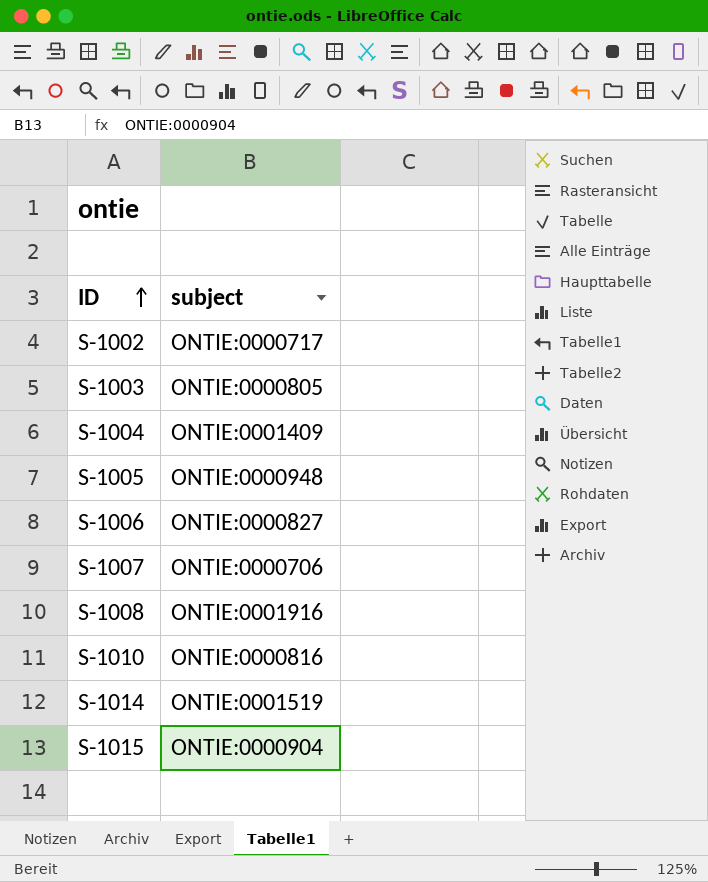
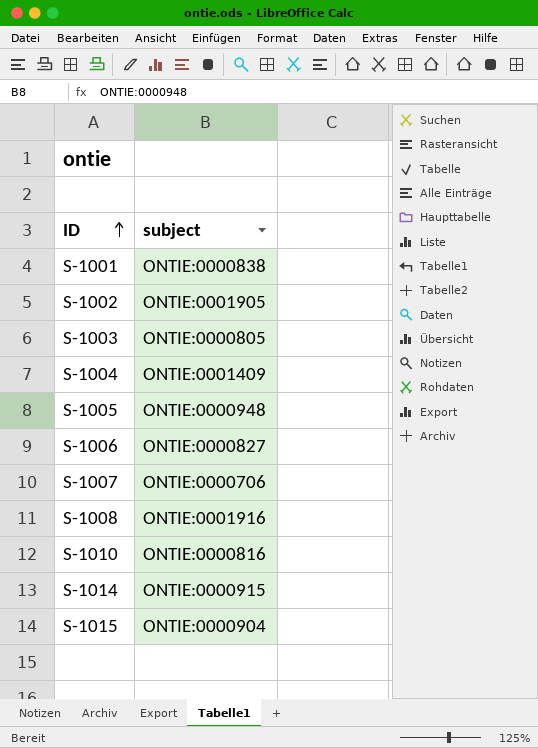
row S-1001: none -> ONTIE:0000838
S-1002 | subject: ONTIE:0000717 -> ONTIE:0001905
S-1014 | subject: ONTIE:0001519 -> ONTIE:0000915

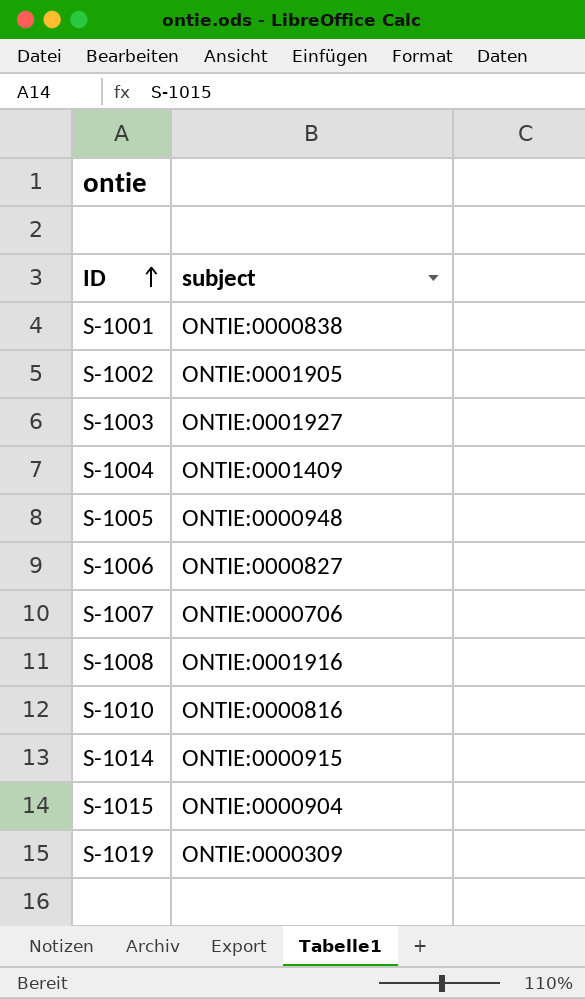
S-1003 | subject: ONTIE:0000805 -> ONTIE:0001927
row S-1019: none -> ONTIE:0000309

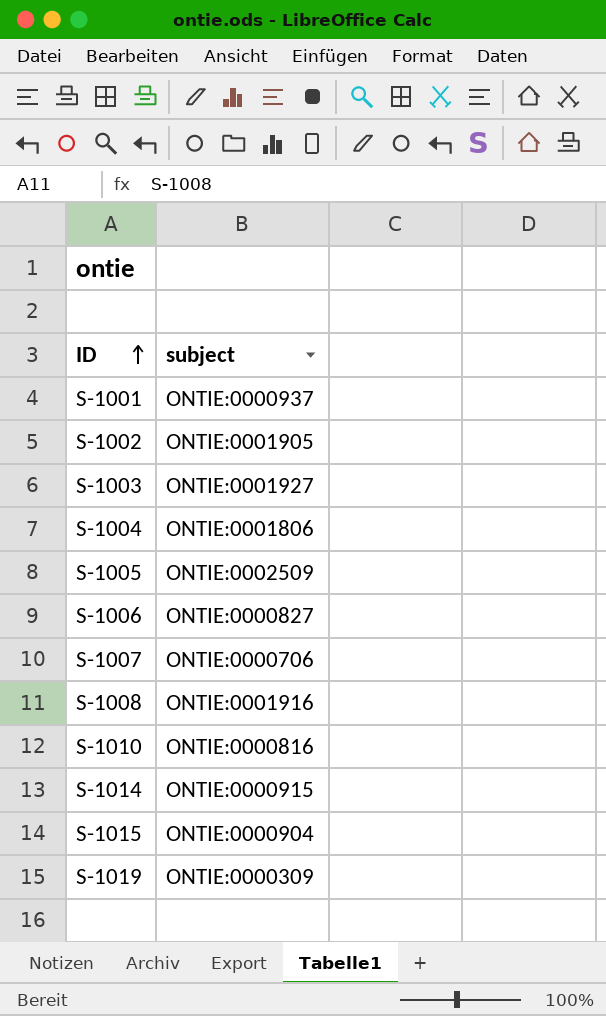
S-1001 | subject: ONTIE:0000838 -> ONTIE:0000937
S-1004 | subject: ONTIE:0001409 -> ONTIE:0001806
S-1005 | subject: ONTIE:0000948 -> ONTIE:0002509

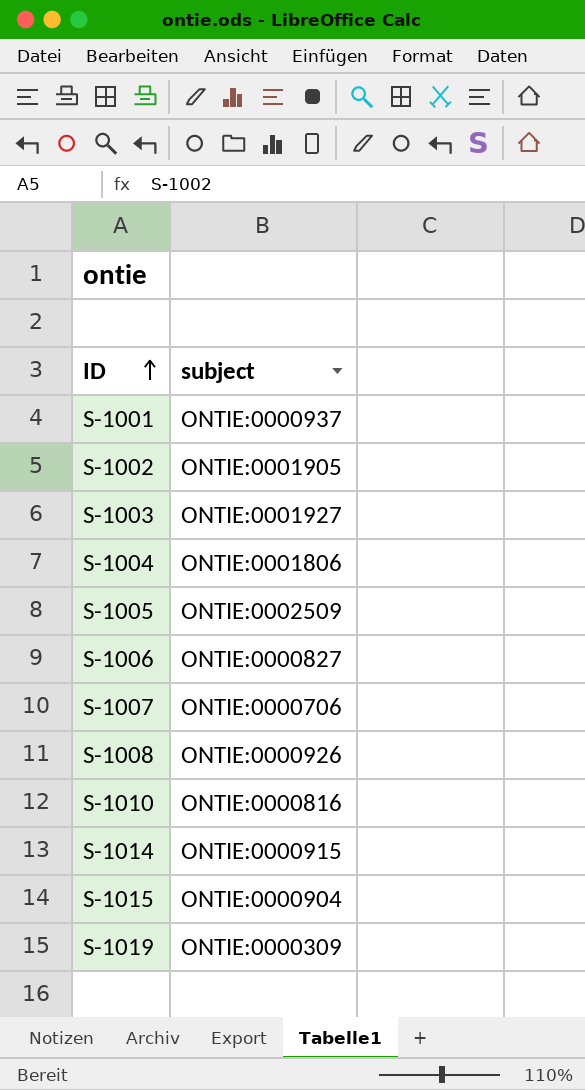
S-1008 | subject: ONTIE:0001916 -> ONTIE:0000926

